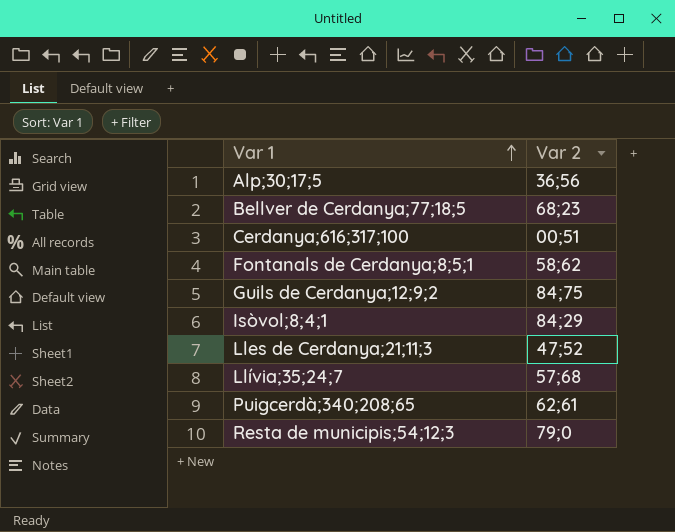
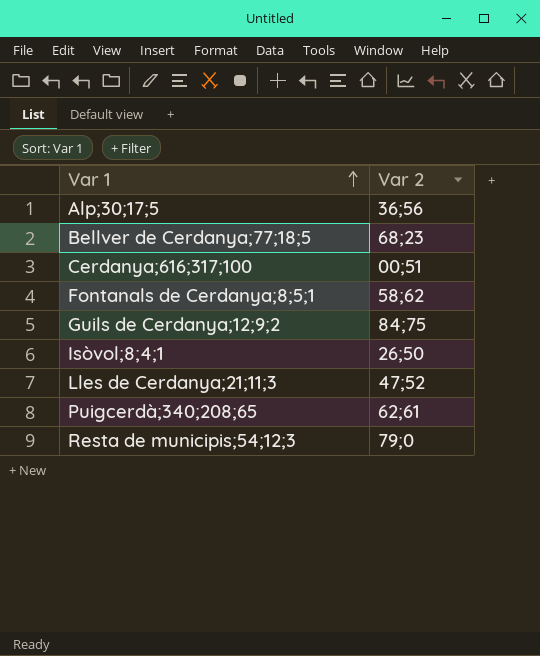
row Llívia;35;24;7: 57;68 -> none
Isòvol;8;4;1 | Var 2: 84;29 -> 26;50

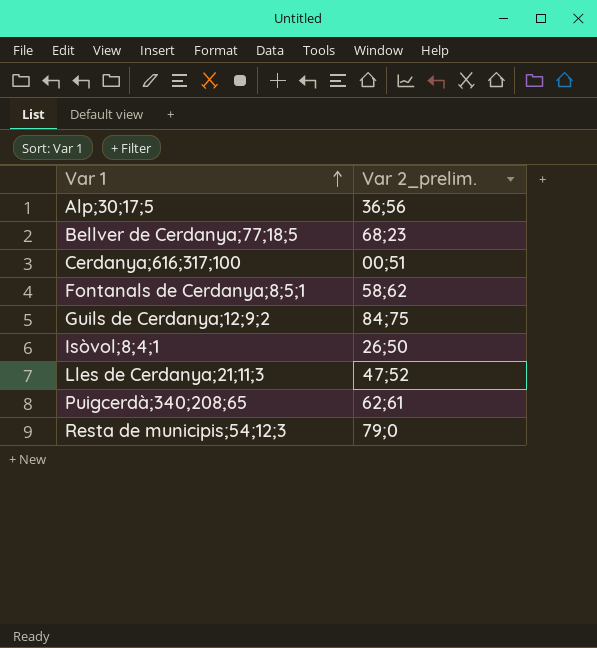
column name: Var 2 -> Var 2_prelim.

